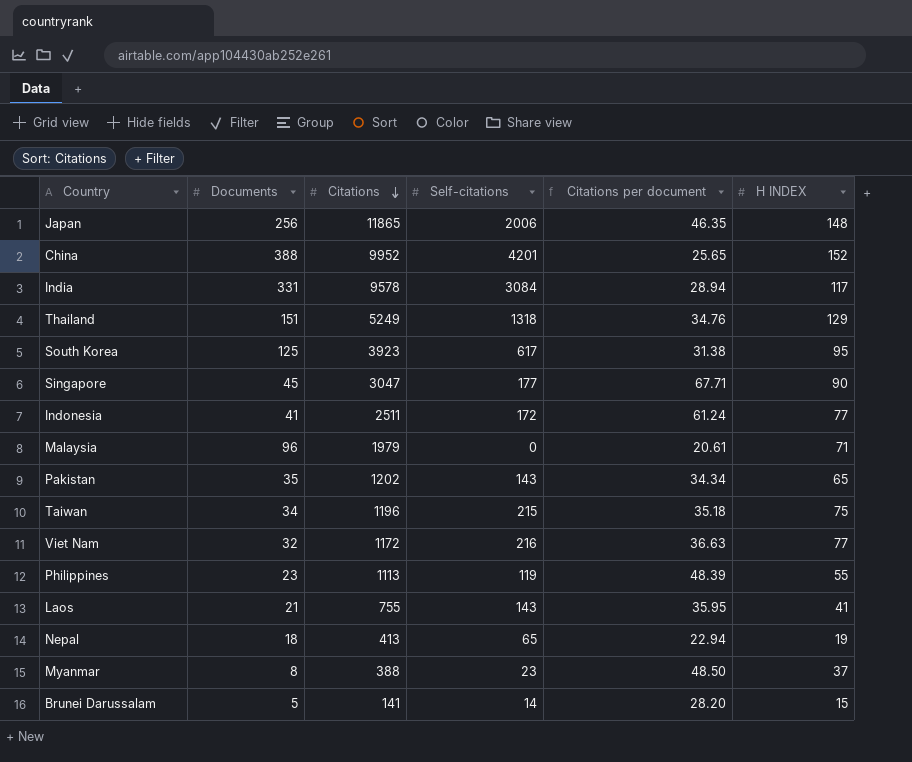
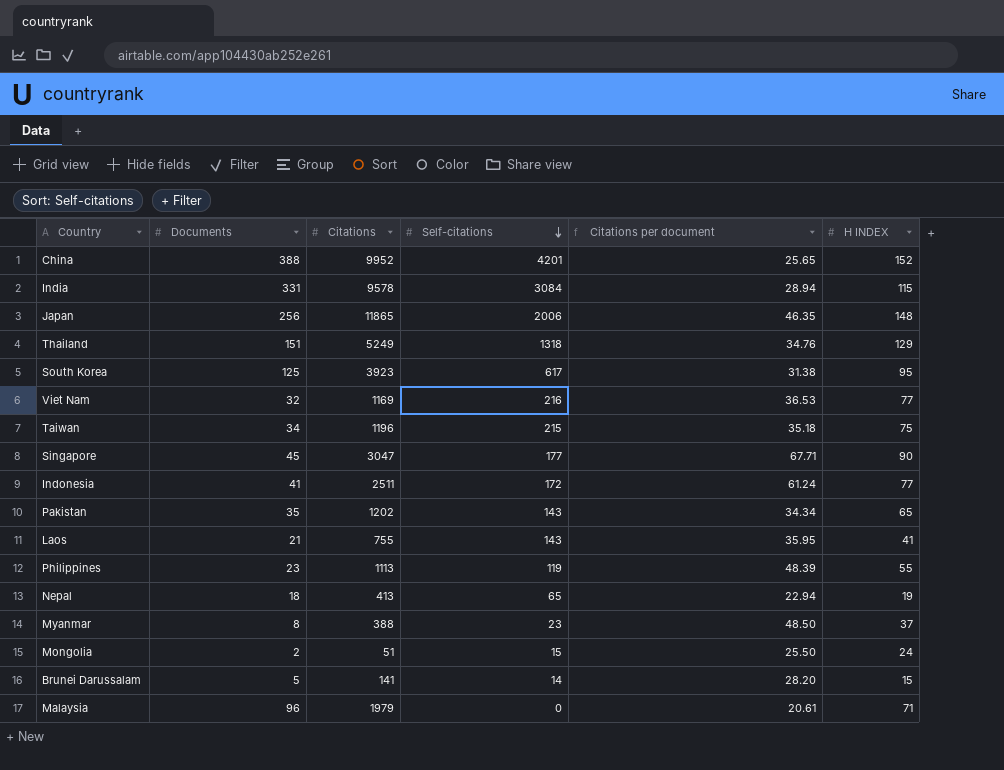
row order: Citations descending -> Self-citations descending
India | H INDEX: 117 -> 115
Viet Nam | Citations: 1172 -> 1169
Viet Nam | Citations per document: 36.63 -> 36.53
row Mongolia: none -> 2 | 51 | 15 | 25.50 | 24

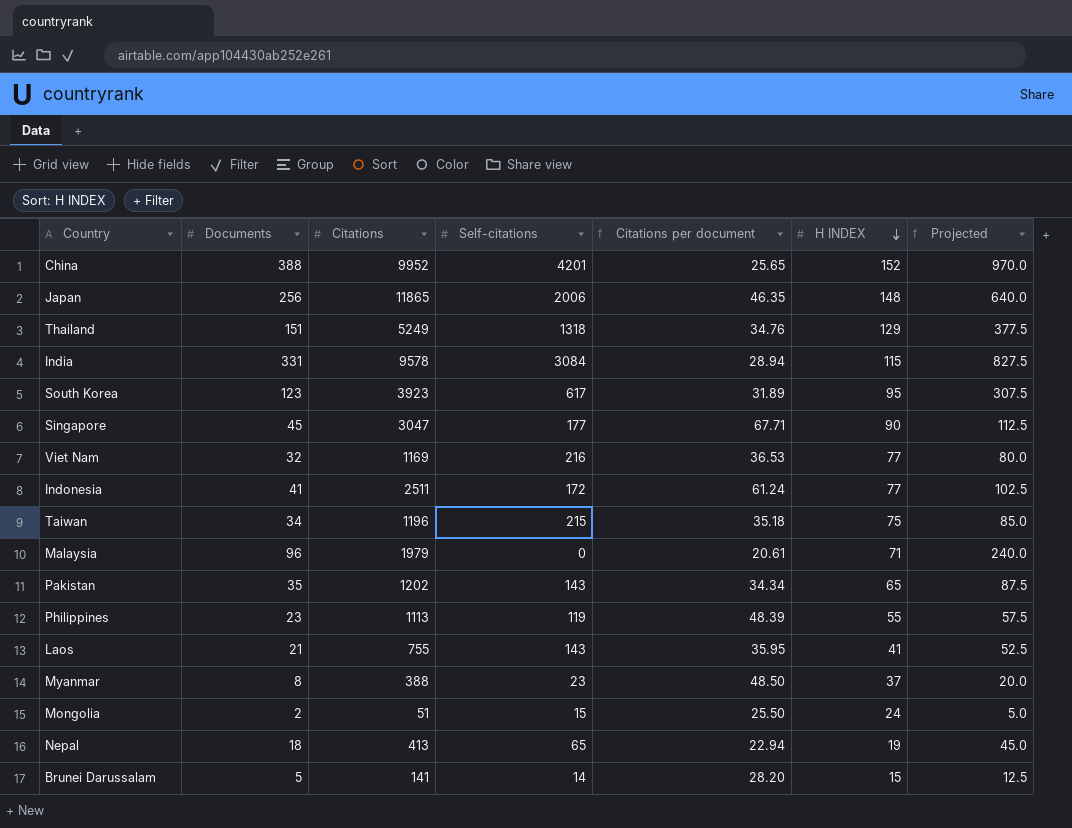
row order: Self-citations descending -> H INDEX descending
column Projected | formula: none -> [Documents] * 2.5
South Korea | Documents: 125 -> 123
South Korea | Citations per document: 31.38 -> 31.89

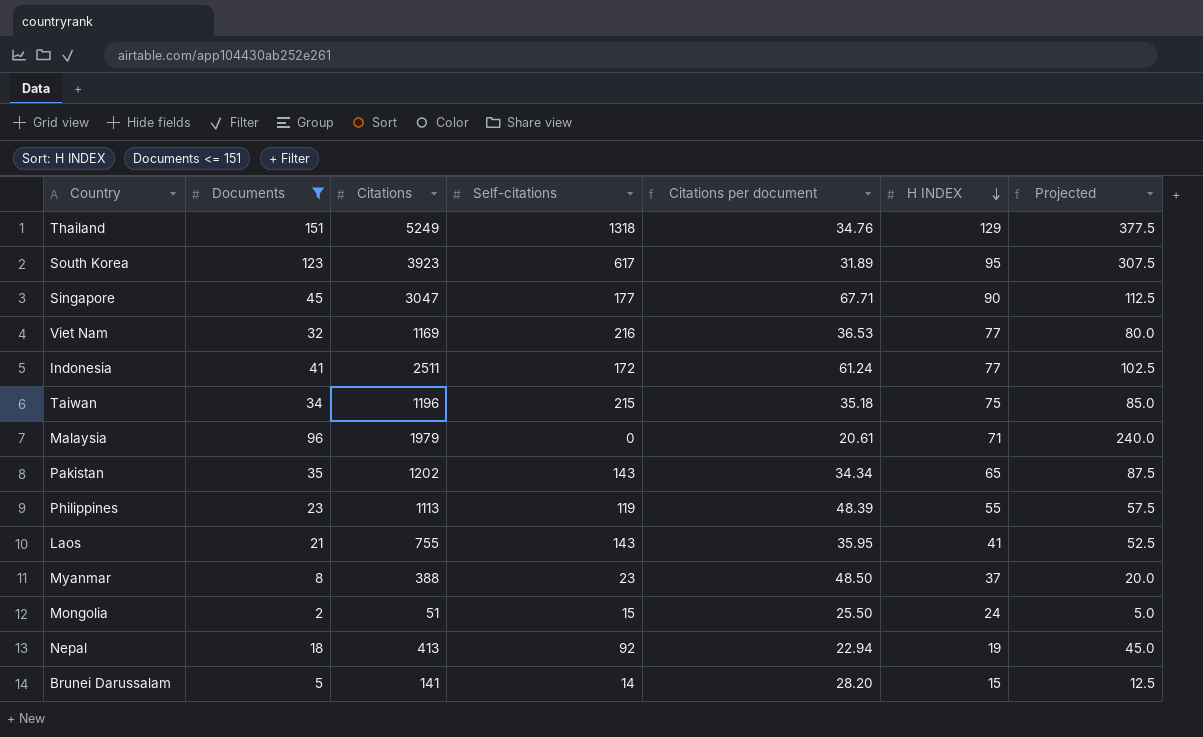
filter: none -> Documents <= 151
Nepal | Self-citations: 65 -> 92

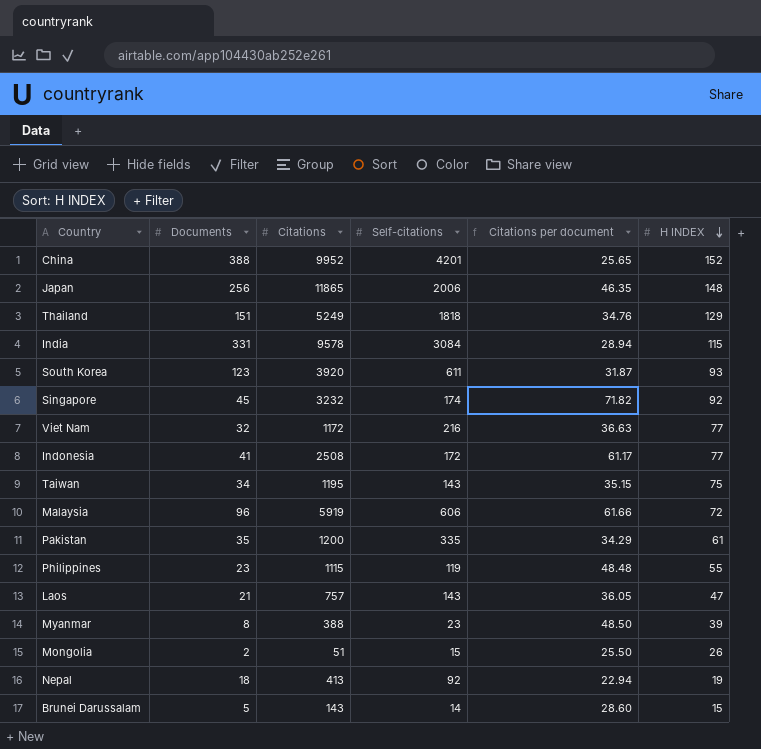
filter: Documents <= 151 -> none
column Projected | formula: [Documents] * 2.5 -> none
Thailand | Self-citations: 1318 -> 1818
South Korea | Citations: 3923 -> 3920
South Korea | Self-citations: 617 -> 611
South Korea | Citations per document: 31.89 -> 31.87
South Korea | H INDEX: 95 -> 93
Singapore | Citations: 3047 -> 3232
Singapore | Self-citations: 177 -> 174
Singapore | Citations per document: 67.71 -> 71.82
Singapore | H INDEX: 90 -> 92
Viet Nam | Citations: 1169 -> 1172
Viet Nam | Citations per document: 36.53 -> 36.63
Indonesia | Citations: 2511 -> 2508
Indonesia | Citations per document: 61.24 -> 61.17
Taiwan | Citations: 1196 -> 1195
Taiwan | Self-citations: 215 -> 143
Taiwan | Citations per document: 35.18 -> 35.15
Malaysia | Citations: 1979 -> 5919
Malaysia | Self-citations: 0 -> 606
Malaysia | Citations per document: 20.61 -> 61.66
Malaysia | H INDEX: 71 -> 72
Pakistan | Citations: 1202 -> 1200
Pakistan | Self-citations: 143 -> 335
Pakistan | Citations per document: 34.34 -> 34.29
Pakistan | H INDEX: 65 -> 61
Philippines | Citations: 1113 -> 1115
Philippines | Citations per document: 48.39 -> 48.48
Laos | Citations: 755 -> 757
Laos | Citations per document: 35.95 -> 36.05
Laos | H INDEX: 41 -> 47
Myanmar | H INDEX: 37 -> 39
Mongolia | H INDEX: 24 -> 26
Brunei Darussalam | Citations: 141 -> 143
Brunei Darussalam | Citations per document: 28.20 -> 28.60

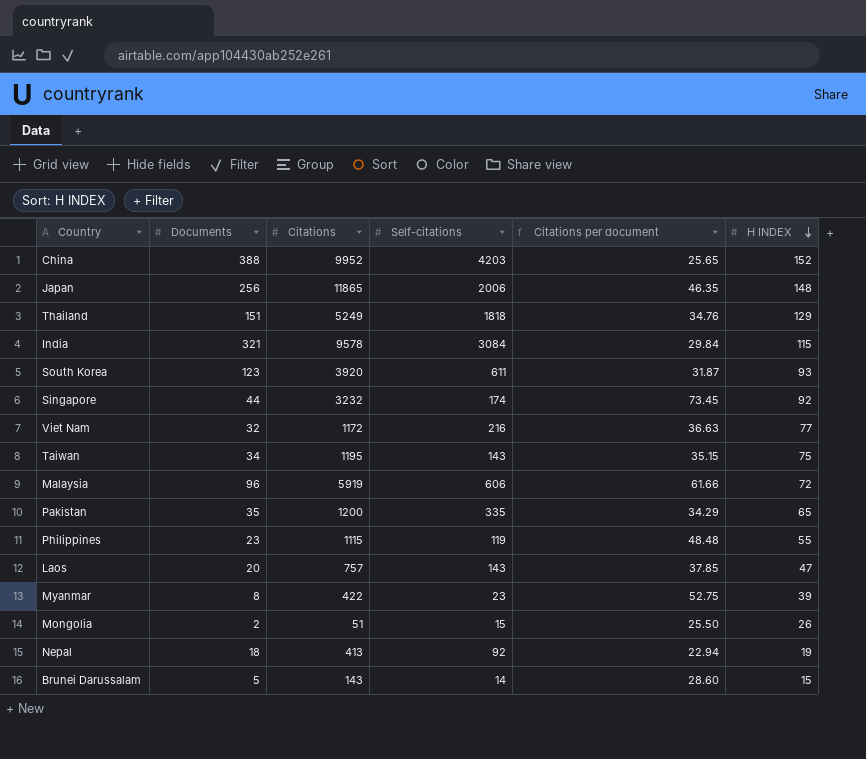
row Indonesia: 41 | 2508 | 172 | 61.17 | 77 -> none
China | Self-citations: 4201 -> 4203
India | Documents: 331 -> 321
India | Citations per document: 28.94 -> 29.84
Singapore | Documents: 45 -> 44
Singapore | Citations per document: 71.82 -> 73.45
Pakistan | H INDEX: 61 -> 65
Laos | Documents: 21 -> 20
Laos | Citations per document: 36.05 -> 37.85
Myanmar | Citations: 388 -> 422
Myanmar | Citations per document: 48.50 -> 52.75

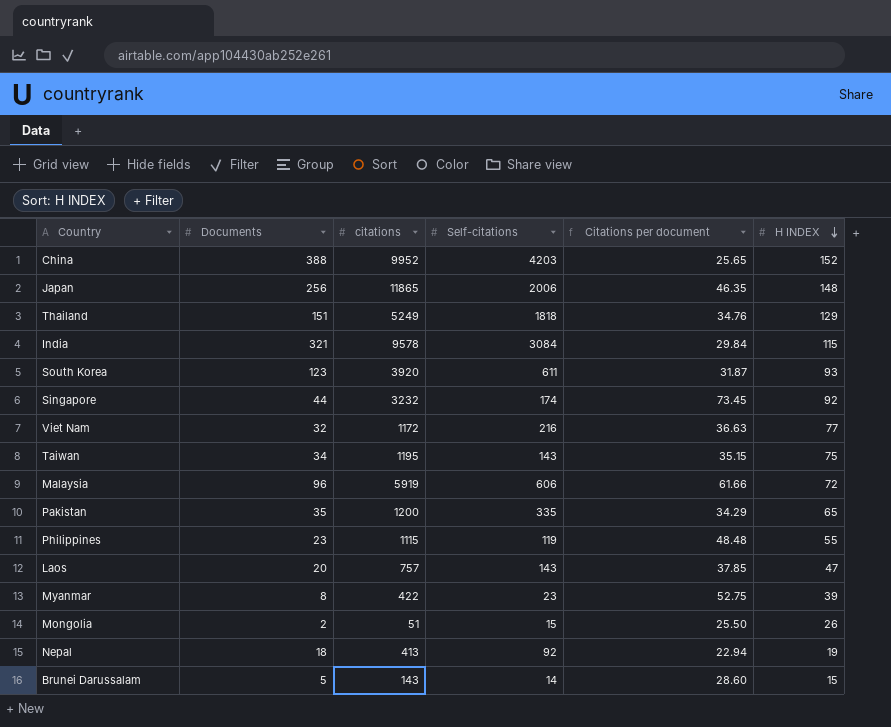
column name: Citations -> citations

